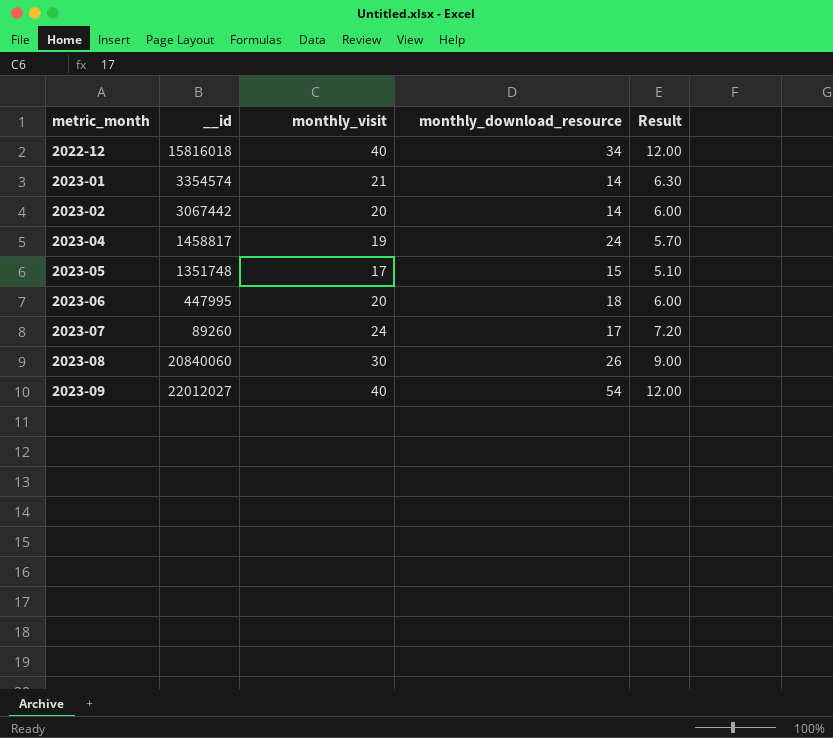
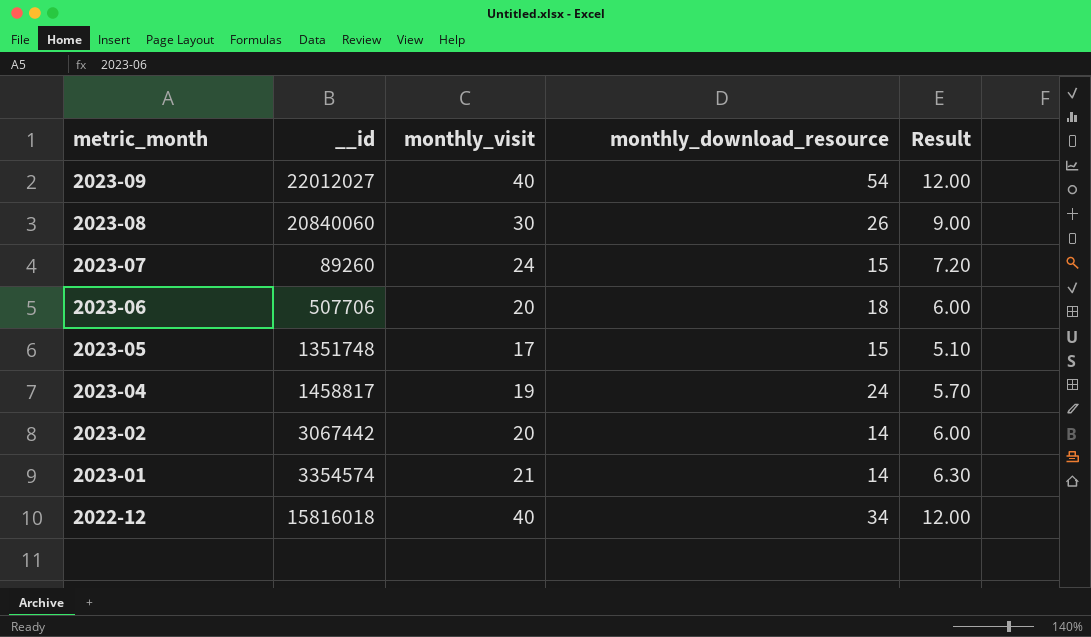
row order: metric_month ascending -> metric_month descending
2023-07 | monthly_download_resource: 17 -> 15
2023-06 | __id: 447995 -> 507706

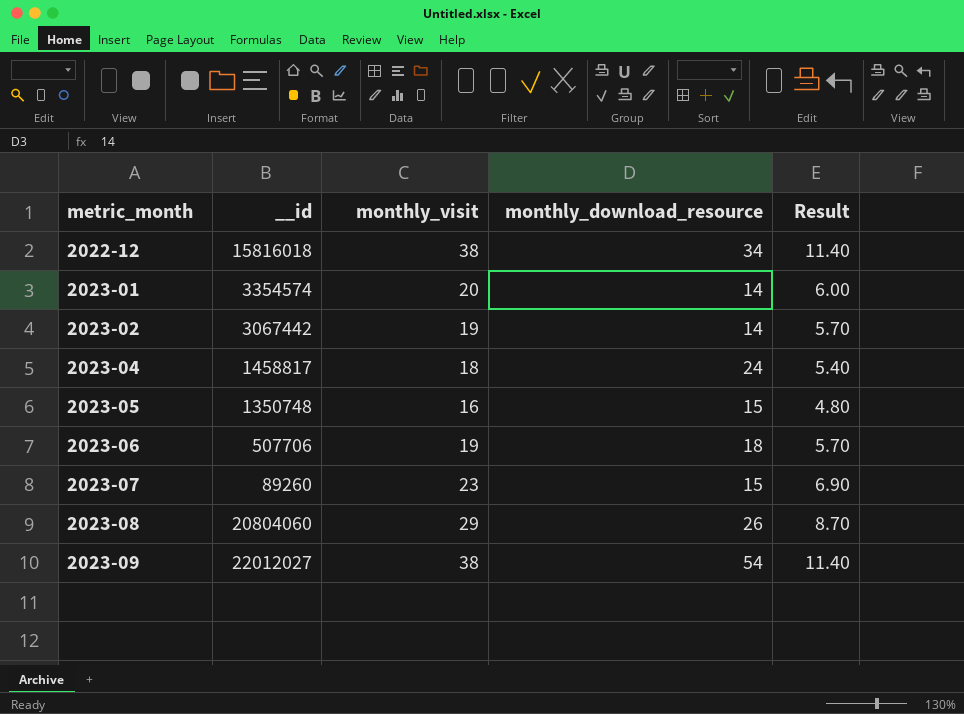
row order: metric_month descending -> metric_month ascending
2022-12 | monthly_visit: 40 -> 38
2022-12 | Result: 12.00 -> 11.40
2023-01 | monthly_visit: 21 -> 20
2023-01 | Result: 6.30 -> 6.00
2023-02 | monthly_visit: 20 -> 19
2023-02 | Result: 6.00 -> 5.70
2023-04 | monthly_visit: 19 -> 18
2023-04 | Result: 5.70 -> 5.40
2023-05 | __id: 1351748 -> 1350748
2023-05 | monthly_visit: 17 -> 16
2023-05 | Result: 5.10 -> 4.80
2023-06 | monthly_visit: 20 -> 19
2023-06 | Result: 6.00 -> 5.70
2023-07 | monthly_visit: 24 -> 23
2023-07 | Result: 7.20 -> 6.90
2023-08 | __id: 20840060 -> 20804060
2023-08 | monthly_visit: 30 -> 29
2023-08 | Result: 9.00 -> 8.70
2023-09 | monthly_visit: 40 -> 38
2023-09 | Result: 12.00 -> 11.40

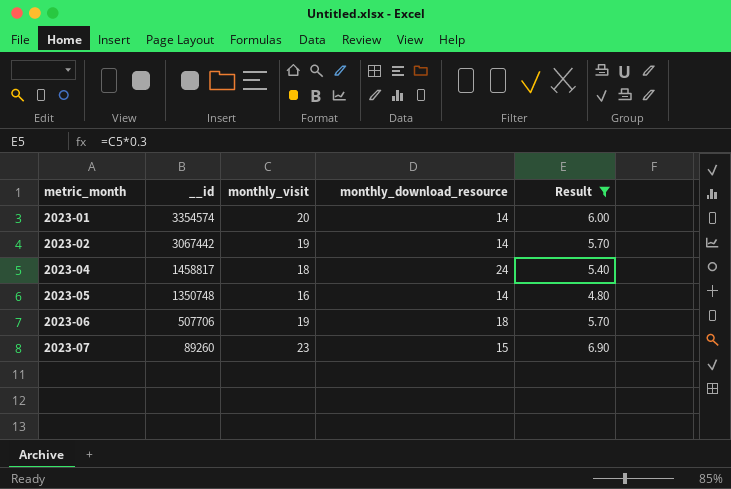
filter: none -> Result <= 6.90
2023-05 | monthly_download_resource: 15 -> 14

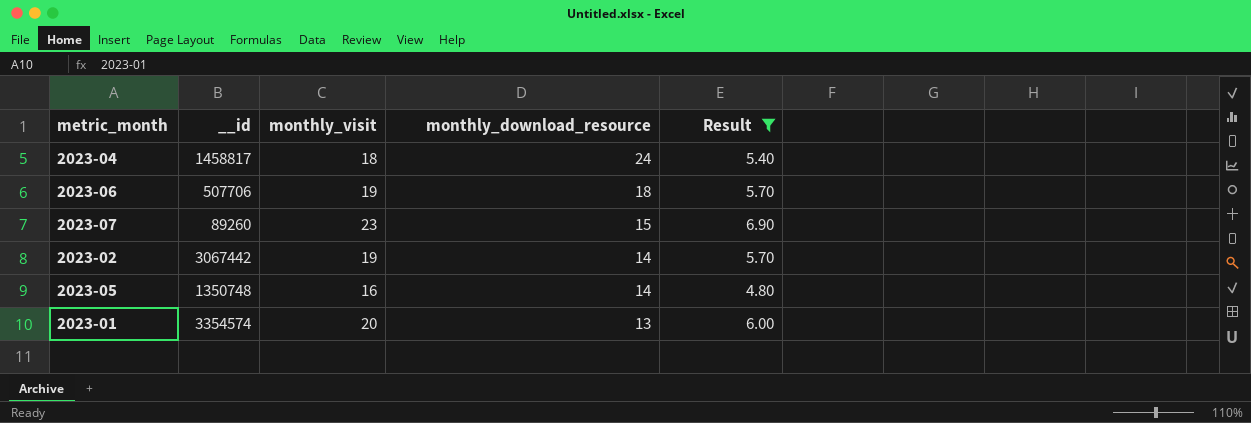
row order: metric_month ascending -> monthly_download_resource descending
2023-01 | monthly_download_resource: 14 -> 13

